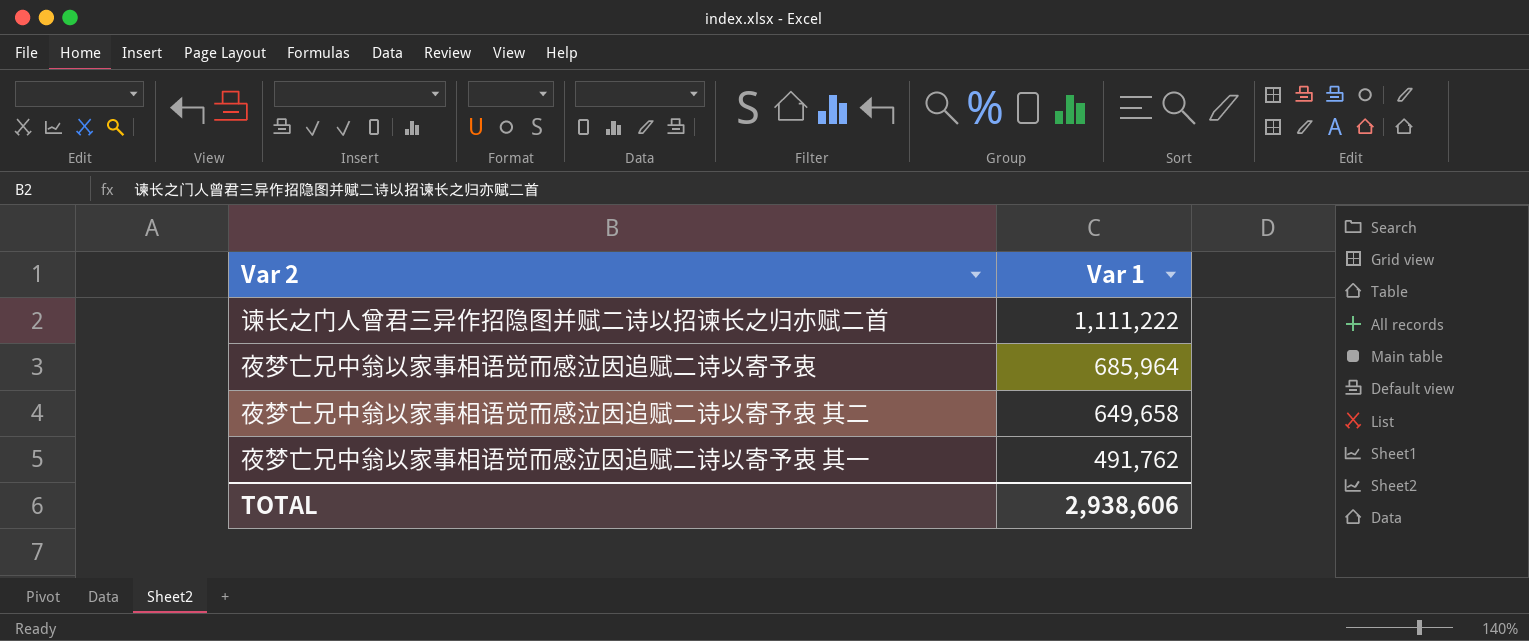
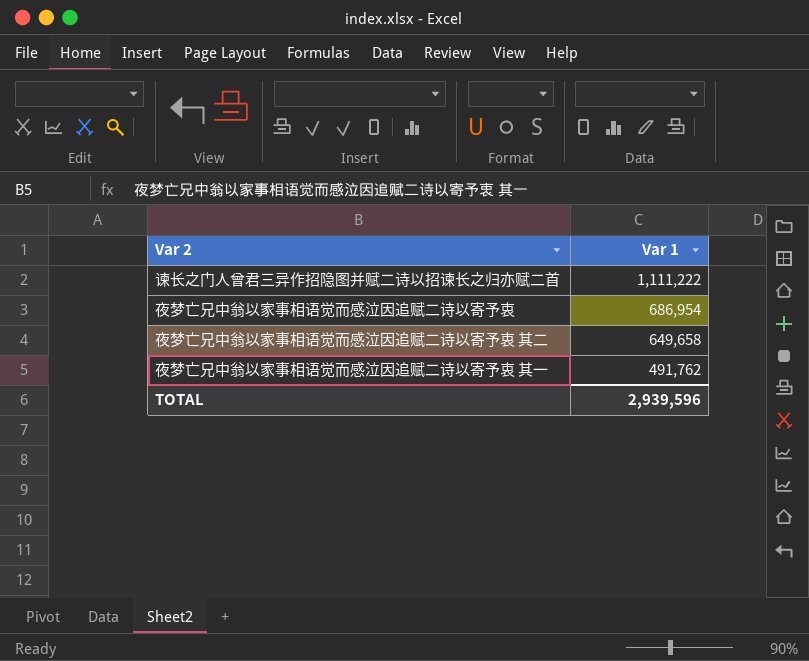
夜梦亡兄中翁以家事相语觉而感泣因追赋二诗以寄予衷 | Var 1: 685,964 -> 686,954
TOTAL | Var 1: 2,938,606 -> 2,939,596

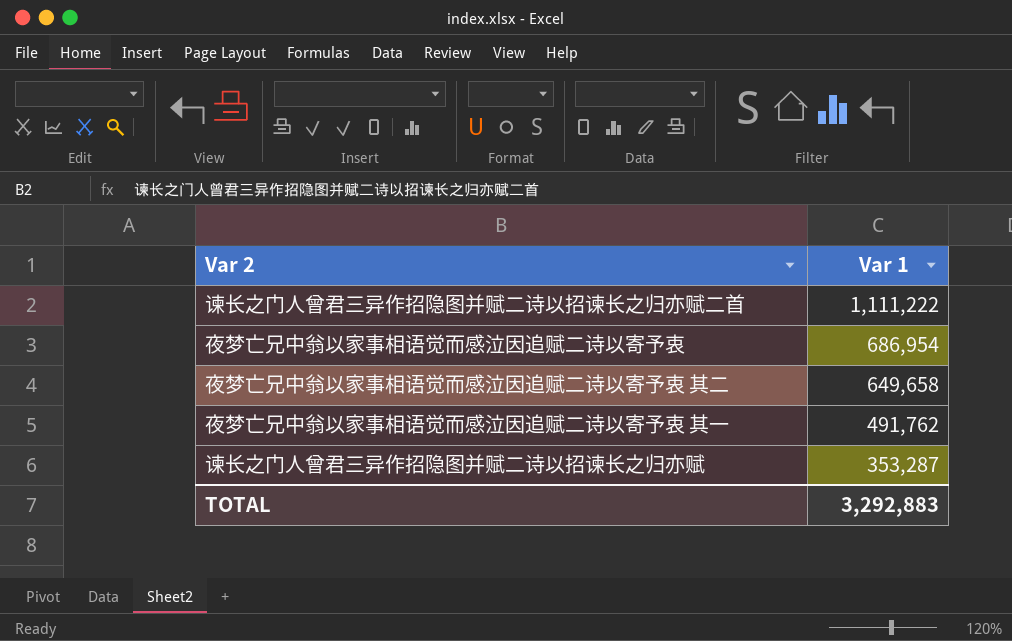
row 谏长之门人曾君三异作招隐图并赋二诗以招谏长之归亦赋: none -> 353,287
TOTAL | Var 1: 2,939,596 -> 3,292,883

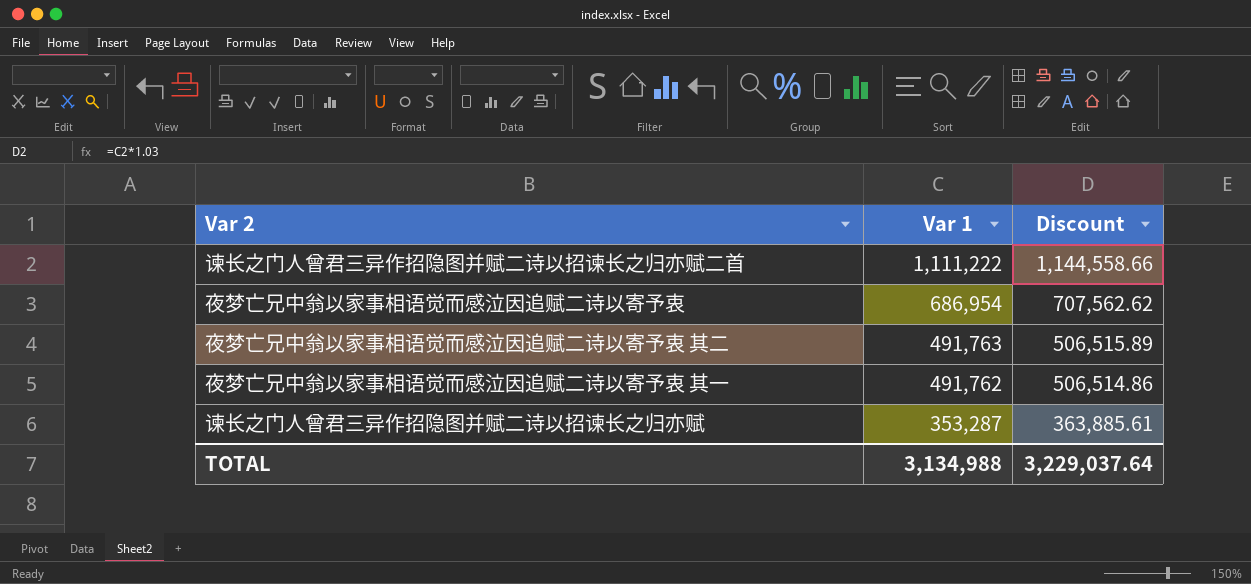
column Discount | formula: none -> [Var 1] * 1.03
夜梦亡兄中翁以家事相语觉而感泣因追赋二诗以寄予衷 其二 | Var 1: 649,658 -> 491,763
TOTAL | Var 1: 3,292,883 -> 3,134,988

